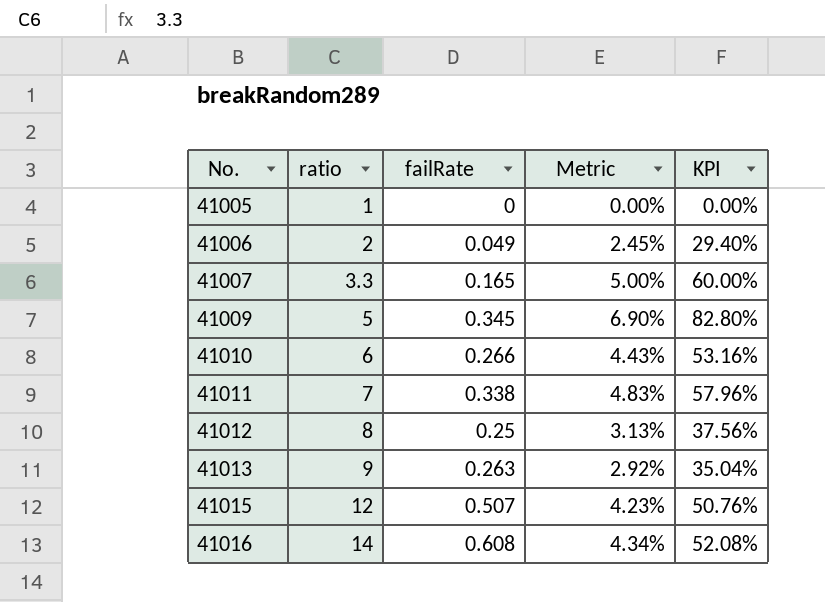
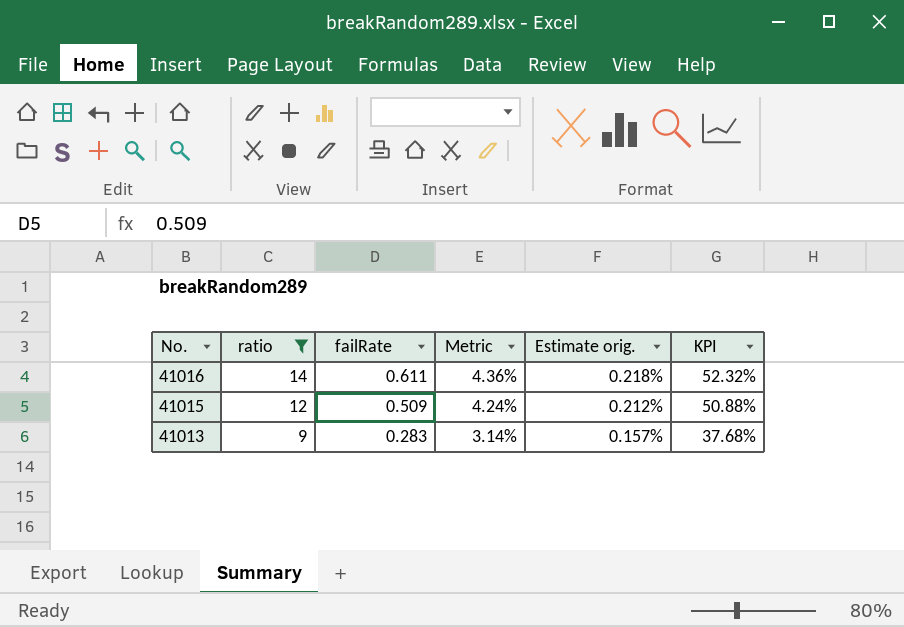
filter: none -> ratio >= 9
row order: No. ascending -> No. descending
column Estimate orig. | formula: none -> [Metric] * 0.05
41016 | failRate: 0.608 -> 0.611
41016 | Metric: 4.34% -> 4.36%
41016 | KPI: 52.08% -> 52.32%
41015 | failRate: 0.507 -> 0.509
41015 | Metric: 4.23% -> 4.24%
41015 | KPI: 50.76% -> 50.88%
41013 | failRate: 0.263 -> 0.283
41013 | Metric: 2.92% -> 3.14%
41013 | KPI: 35.04% -> 37.68%

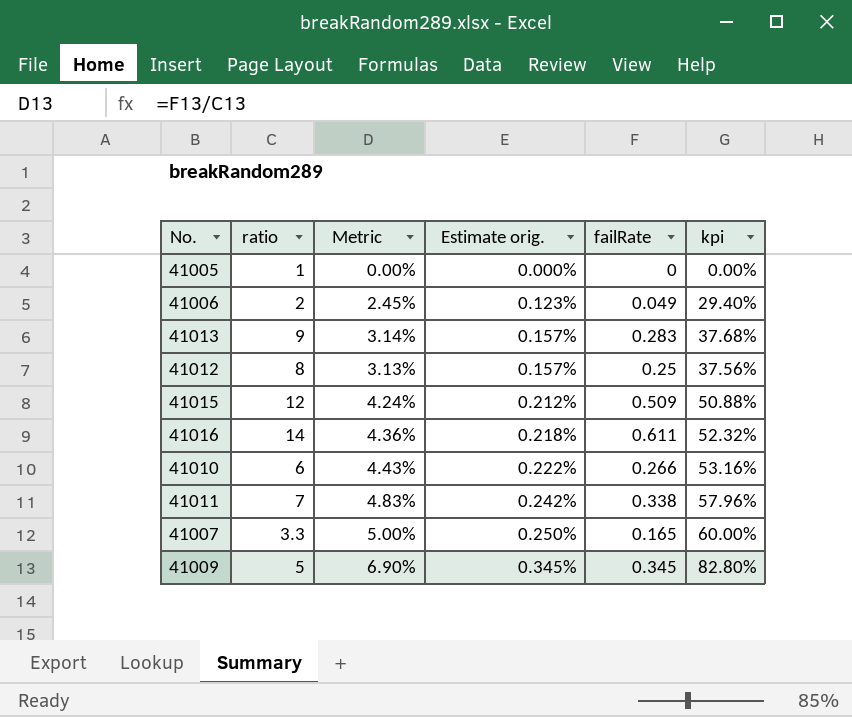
filter: ratio >= 9 -> none
row order: No. descending -> Estimate orig. ascending
column failRate | position: 3 -> 5
column name: KPI -> kpi

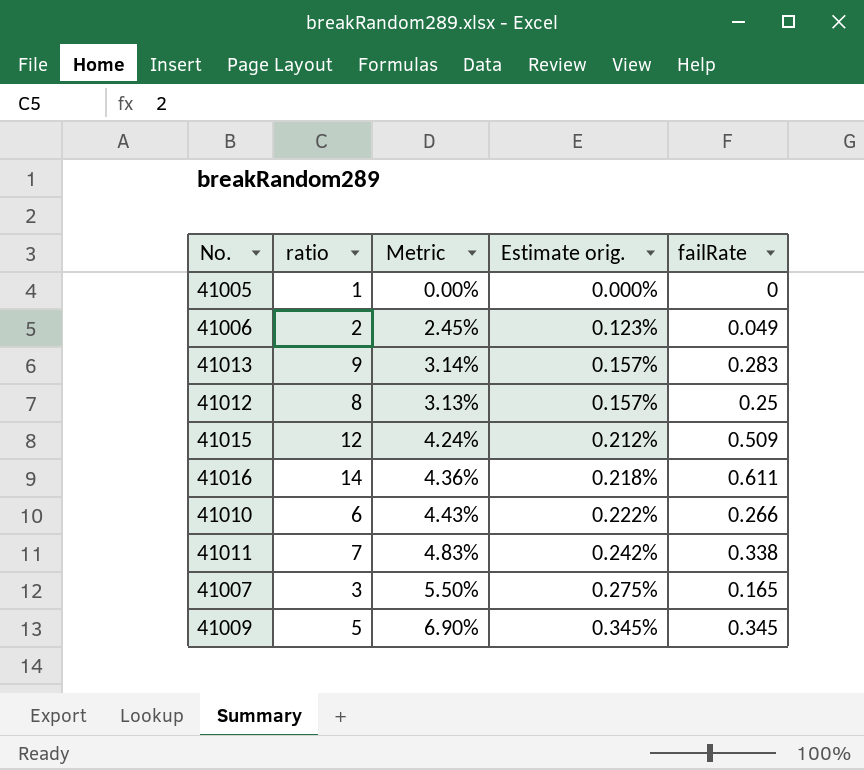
column kpi | formula: [Metric] * 12 -> none
41007 | ratio: 3.3 -> 3
41007 | Metric: 5.00% -> 5.50%
41007 | Estimate orig.: 0.250% -> 0.275%

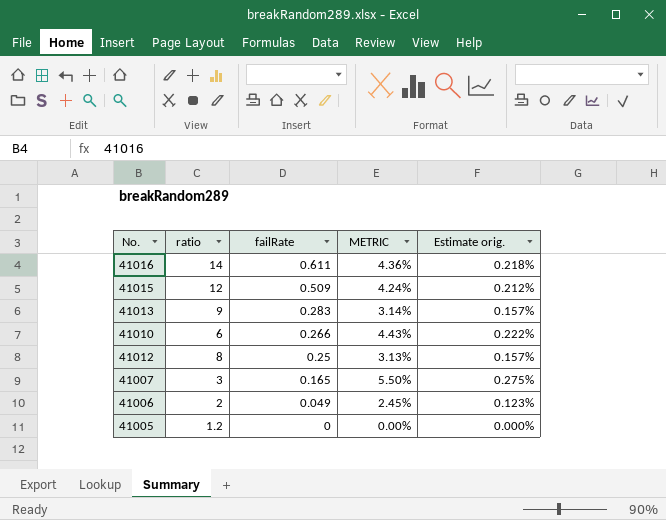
row order: Estimate orig. ascending -> failRate descending
column failRate | position: 5 -> 3
column name: Metric -> METRIC
row 41011: 7 | 4.83% | 0.242% | 0.338 -> none
row 41009: 5 | 6.90% | 0.345% | 0.345 -> none
41005 | ratio: 1 -> 1.2

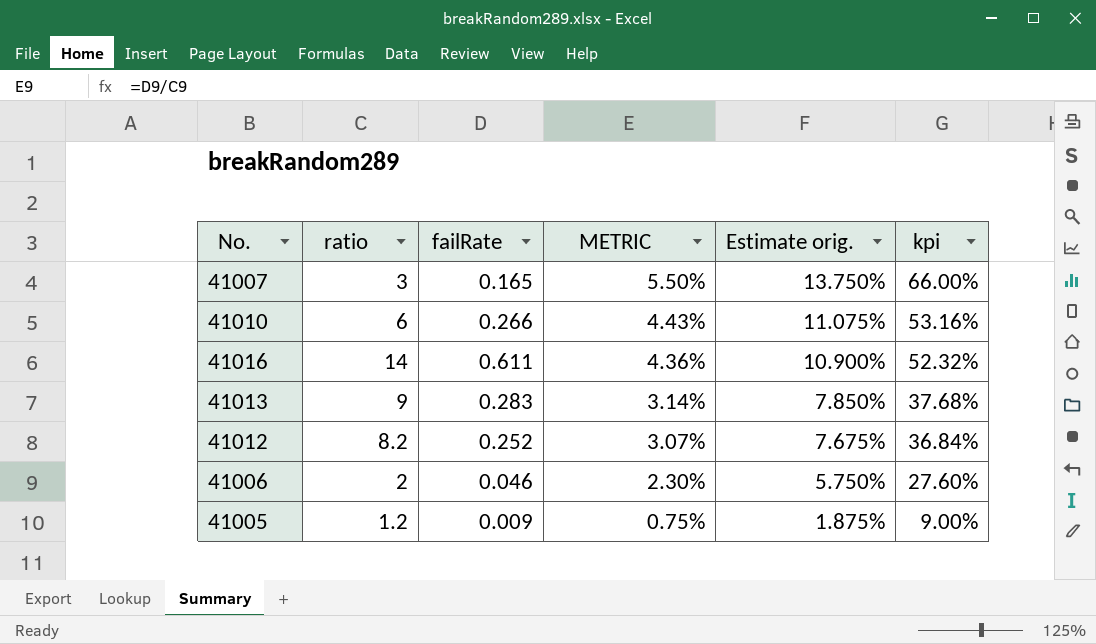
row order: failRate descending -> METRIC descending
column Estimate orig. | formula: [METRIC] * 0.05 -> [METRIC] * 2.5
column kpi | formula: none -> [METRIC] * 12
row 41015: 12 | 0.509 | 4.24% | 0.212% -> none
41012 | ratio: 8 -> 8.2
41012 | failRate: 0.25 -> 0.252
41012 | METRIC: 3.13% -> 3.07%
41006 | failRate: 0.049 -> 0.046
41006 | METRIC: 2.45% -> 2.30%
41005 | failRate: 0 -> 0.009
41005 | METRIC: 0.00% -> 0.75%

